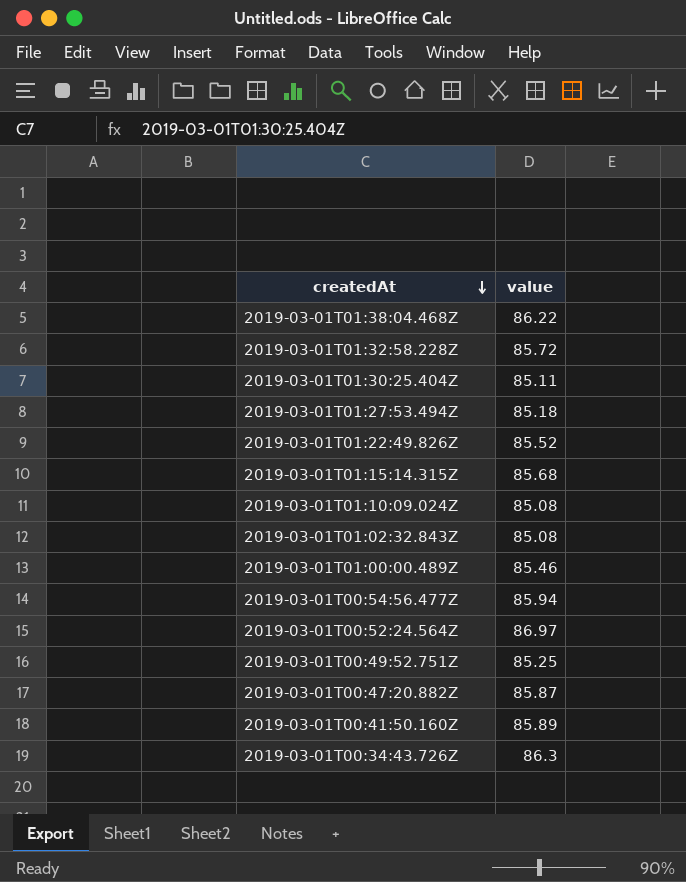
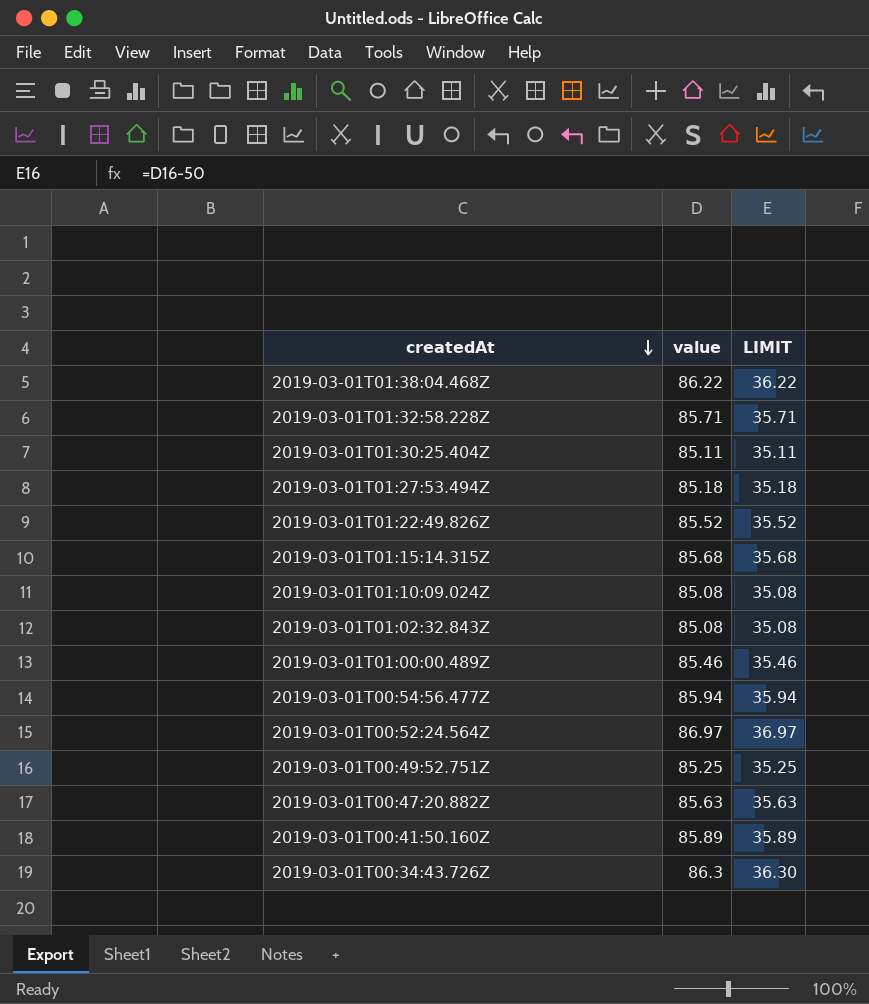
column LIMIT | formula: none -> [value] - 50
2019-03-01T01:32:58.228Z | value: 85.72 -> 85.71
2019-03-01T00:47:20.882Z | value: 85.87 -> 85.63

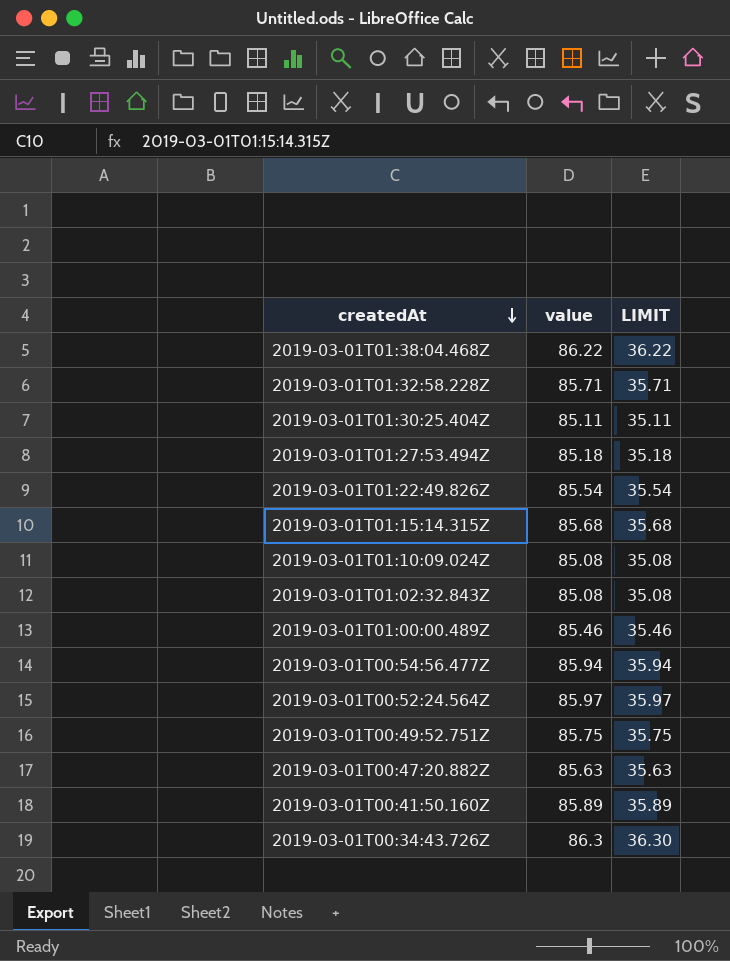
2019-03-01T01:22:49.826Z | value: 85.52 -> 85.54
2019-03-01T01:22:49.826Z | LIMIT: 35.52 -> 35.54
2019-03-01T00:52:24.564Z | value: 86.97 -> 85.97
2019-03-01T00:52:24.564Z | LIMIT: 36.97 -> 35.97
2019-03-01T00:49:52.751Z | value: 85.25 -> 85.75
2019-03-01T00:49:52.751Z | LIMIT: 35.25 -> 35.75

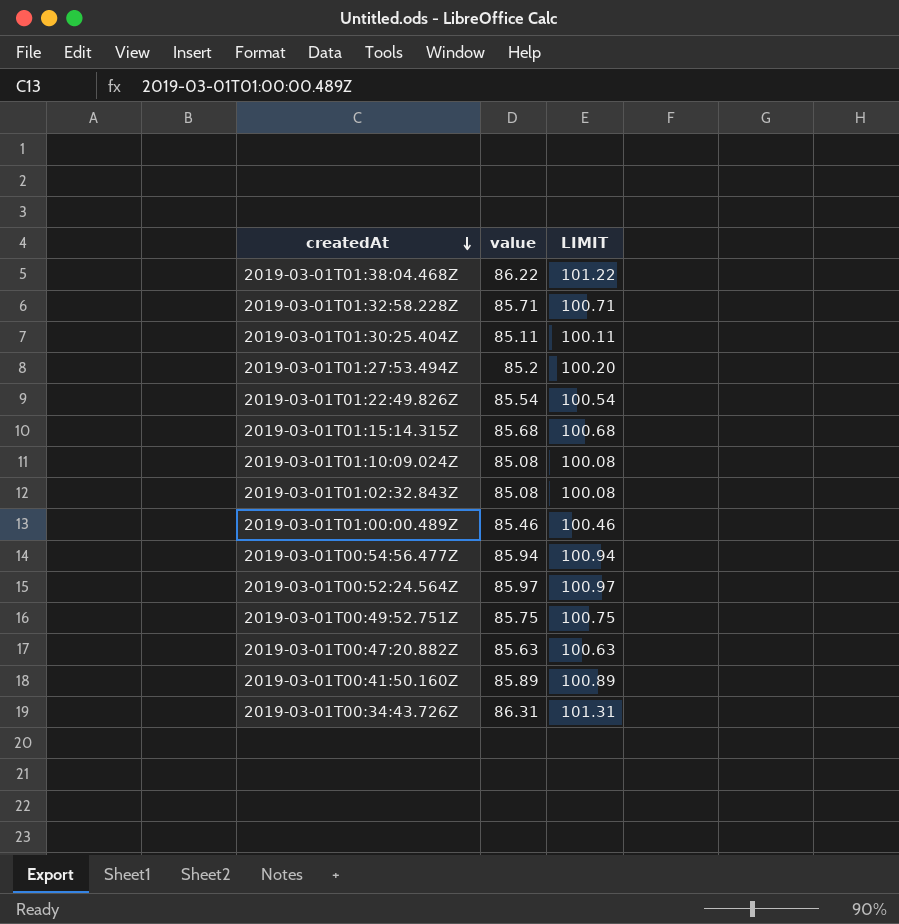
column LIMIT | formula: [value] - 50 -> [value] + 15
2019-03-01T01:27:53.494Z | value: 85.18 -> 85.2
2019-03-01T00:34:43.726Z | value: 86.3 -> 86.31

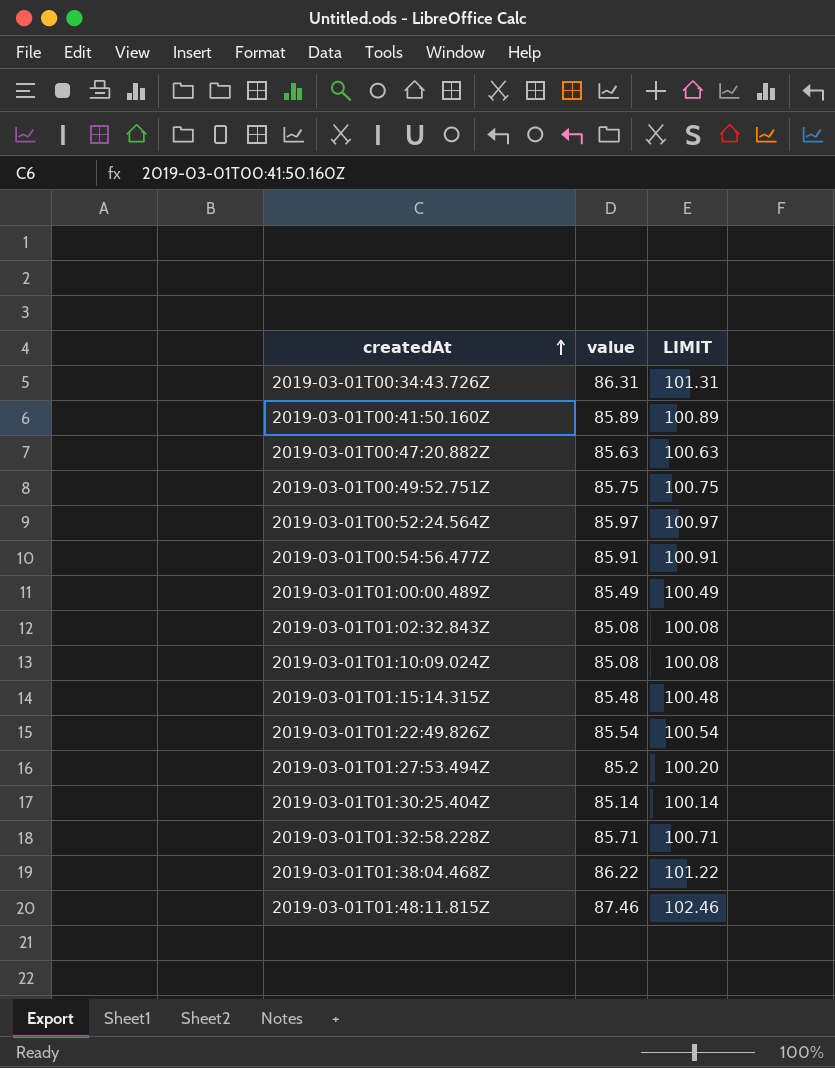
row order: createdAt descending -> createdAt ascending
2019-03-01T00:54:56.477Z | value: 85.94 -> 85.91
2019-03-01T00:54:56.477Z | LIMIT: 100.94 -> 100.91
2019-03-01T01:00:00.489Z | value: 85.46 -> 85.49
2019-03-01T01:00:00.489Z | LIMIT: 100.46 -> 100.49
2019-03-01T01:15:14.315Z | value: 85.68 -> 85.48
2019-03-01T01:15:14.315Z | LIMIT: 100.68 -> 100.48
2019-03-01T01:30:25.404Z | value: 85.11 -> 85.14
2019-03-01T01:30:25.404Z | LIMIT: 100.11 -> 100.14
row 2019-03-01T01:48:11.815Z: none -> 87.46 | 102.46

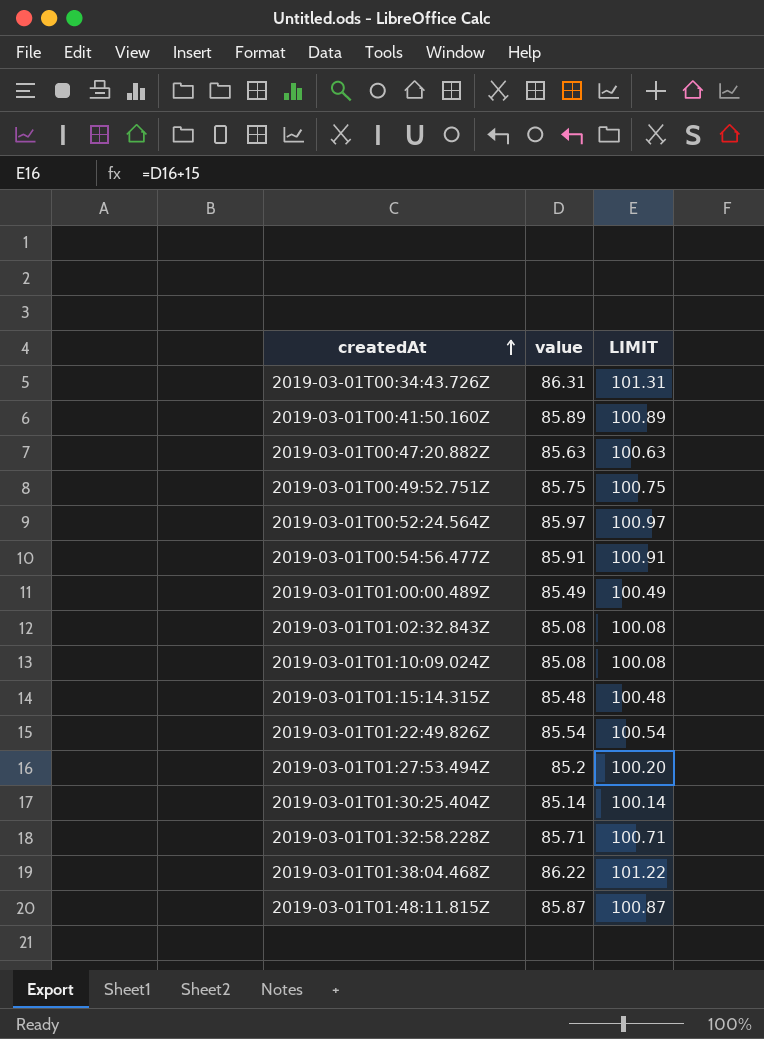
2019-03-01T01:48:11.815Z | value: 87.46 -> 85.87
2019-03-01T01:48:11.815Z | LIMIT: 102.46 -> 100.87

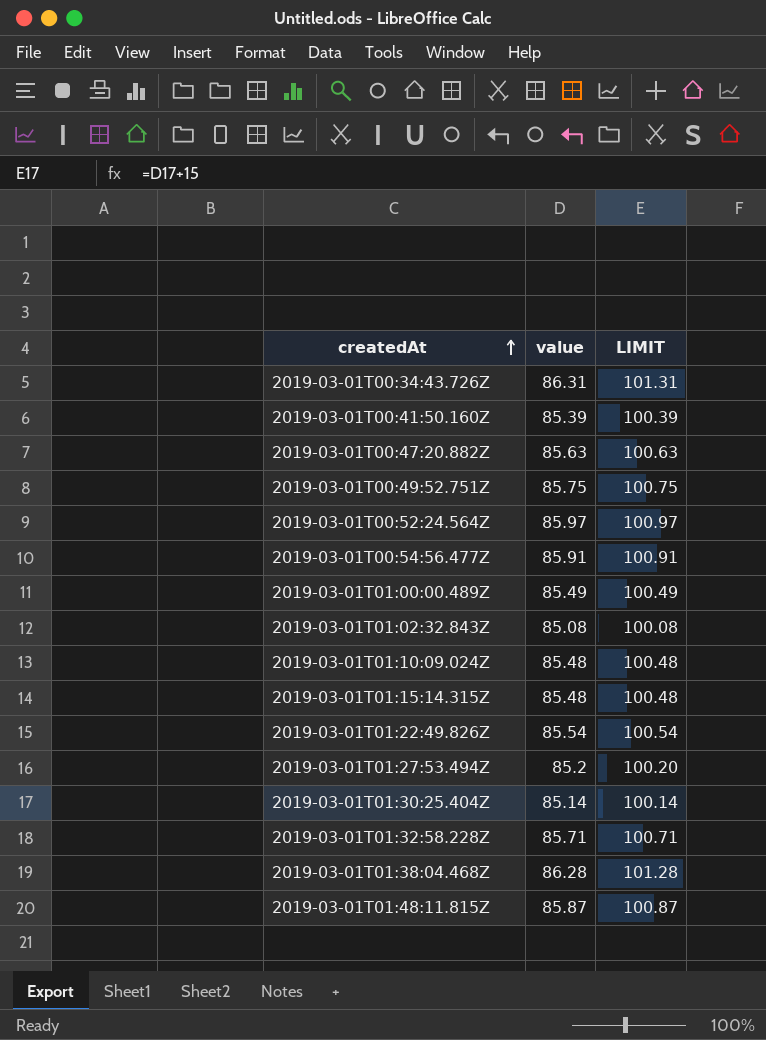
2019-03-01T00:41:50.160Z | value: 85.89 -> 85.39
2019-03-01T00:41:50.160Z | LIMIT: 100.89 -> 100.39
2019-03-01T01:10:09.024Z | value: 85.08 -> 85.48
2019-03-01T01:10:09.024Z | LIMIT: 100.08 -> 100.48
2019-03-01T01:38:04.468Z | value: 86.22 -> 86.28
2019-03-01T01:38:04.468Z | LIMIT: 101.22 -> 101.28

